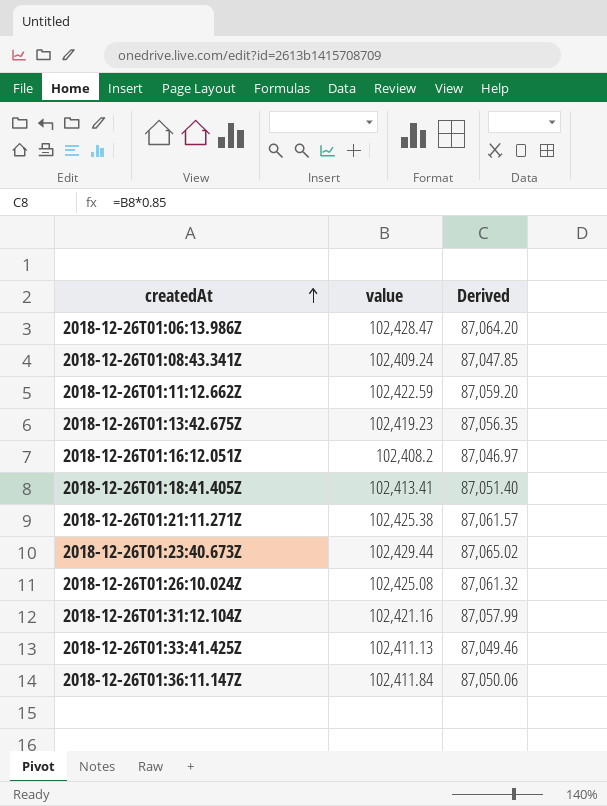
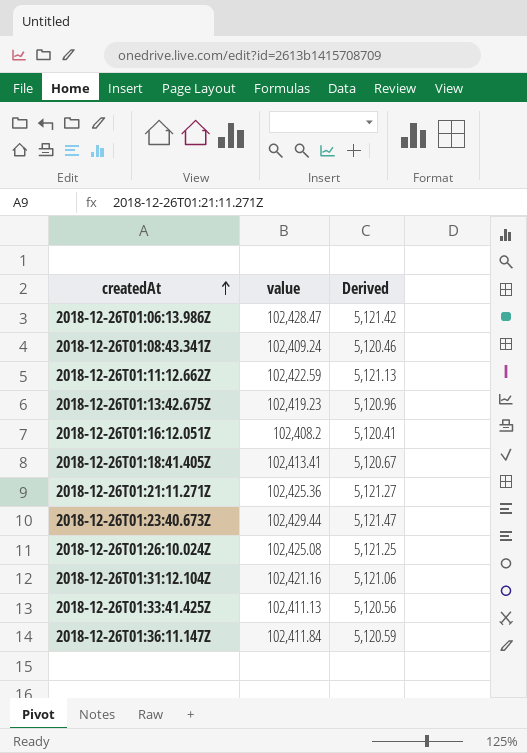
column Derived | formula: [value] * 0.85 -> [value] * 0.05
2018-12-26T01:21:11.271Z | value: 102,425.38 -> 102,425.36

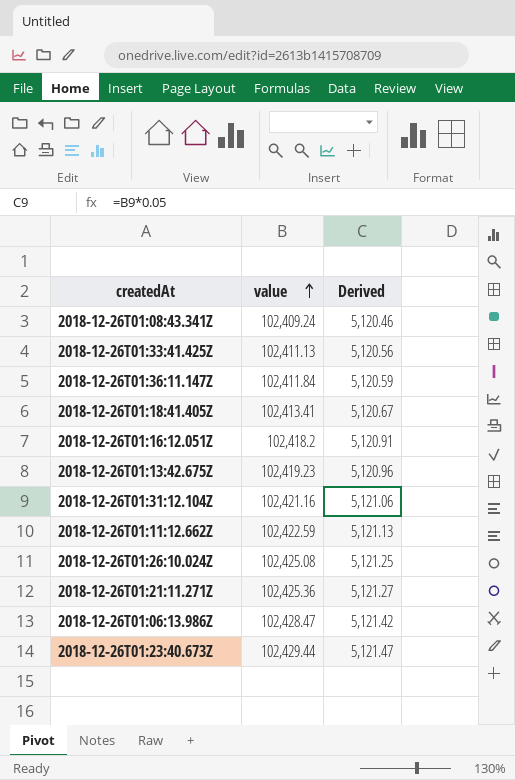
row order: createdAt ascending -> value ascending
2018-12-26T01:16:12.051Z | value: 102,408.2 -> 102,418.2
2018-12-26T01:16:12.051Z | Derived: 5,120.41 -> 5,120.91

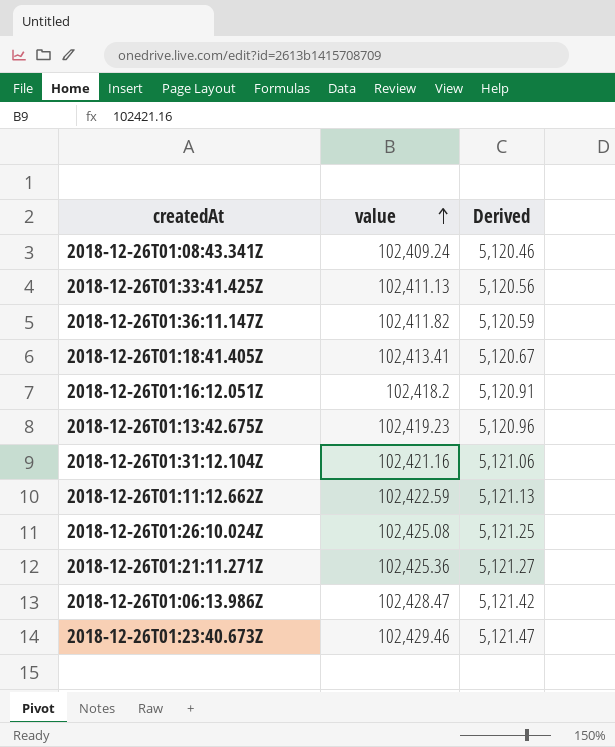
2018-12-26T01:36:11.147Z | value: 102,411.84 -> 102,411.82
2018-12-26T01:23:40.673Z | value: 102,429.44 -> 102,429.46

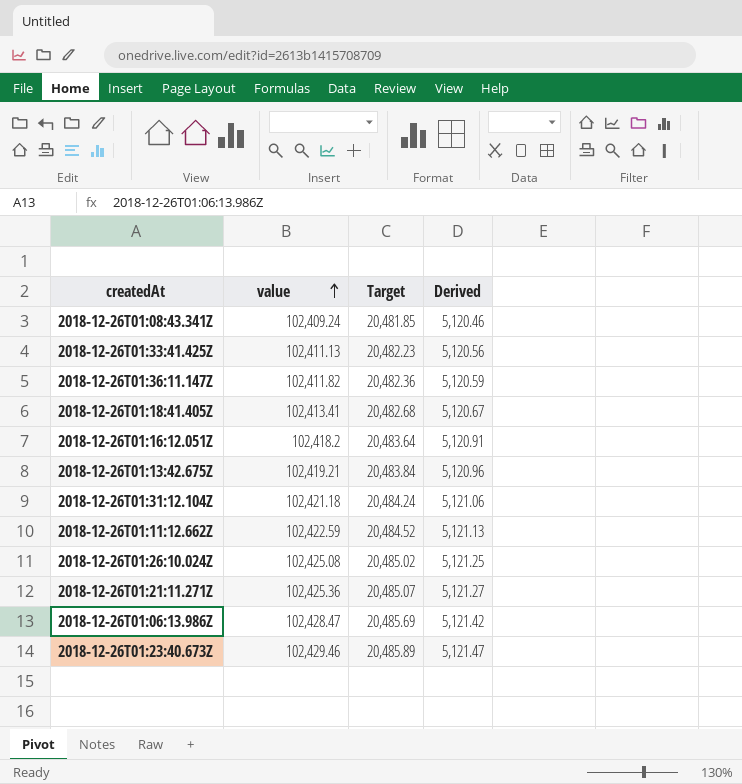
column Target | formula: none -> [value] * 0.2
2018-12-26T01:13:42.675Z | value: 102,419.23 -> 102,419.21
2018-12-26T01:31:12.104Z | value: 102,421.16 -> 102,421.18

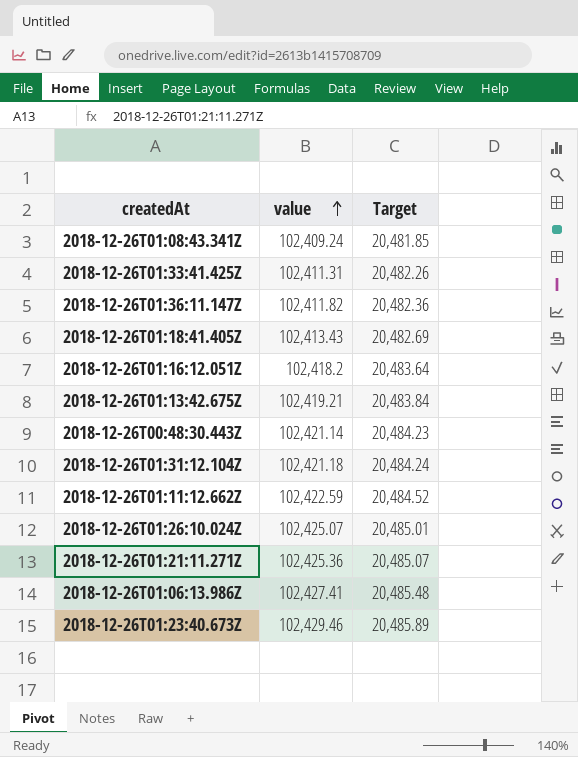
column Derived | formula: [value] * 0.05 -> none
2018-12-26T01:33:41.425Z | value: 102,411.13 -> 102,411.31
2018-12-26T01:33:41.425Z | Target: 20,482.23 -> 20,482.26
2018-12-26T01:18:41.405Z | value: 102,413.41 -> 102,413.43
2018-12-26T01:18:41.405Z | Target: 20,482.68 -> 20,482.69
row 2018-12-26T00:48:30.443Z: none -> 102,421.14 | 20,484.23
2018-12-26T01:26:10.024Z | value: 102,425.08 -> 102,425.07
2018-12-26T01:26:10.024Z | Target: 20,485.02 -> 20,485.01
2018-12-26T01:06:13.986Z | value: 102,428.47 -> 102,427.41
2018-12-26T01:06:13.986Z | Target: 20,485.69 -> 20,485.48

